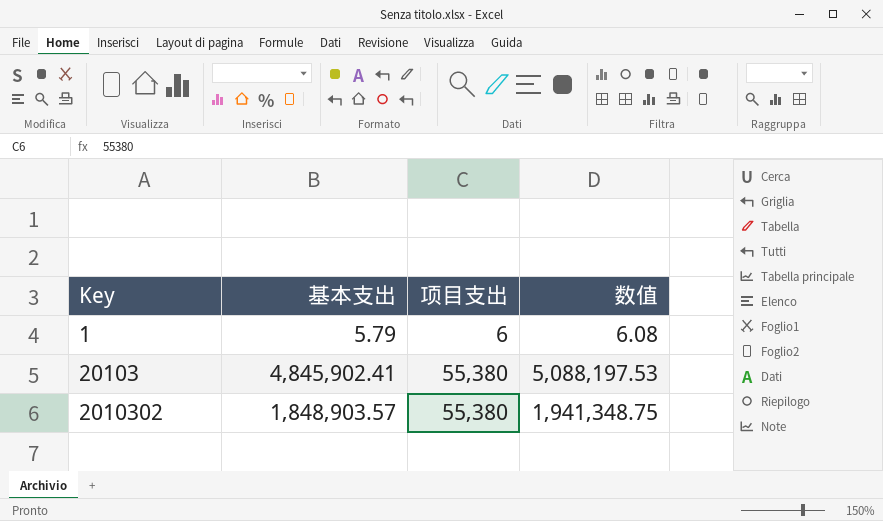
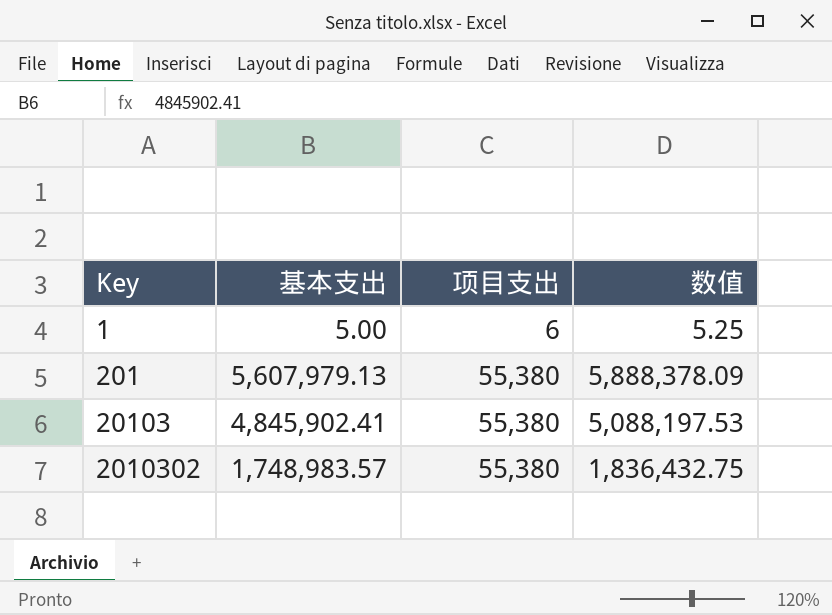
1 | 基本支出: 5.79 -> 5.00
1 | 数值: 6.08 -> 5.25
row 201: none -> 5,607,979.13 | 55,380 | 5,888,378.09
2010302 | 基本支出: 1,848,903.57 -> 1,748,983.57
2010302 | 数值: 1,941,348.75 -> 1,836,432.75

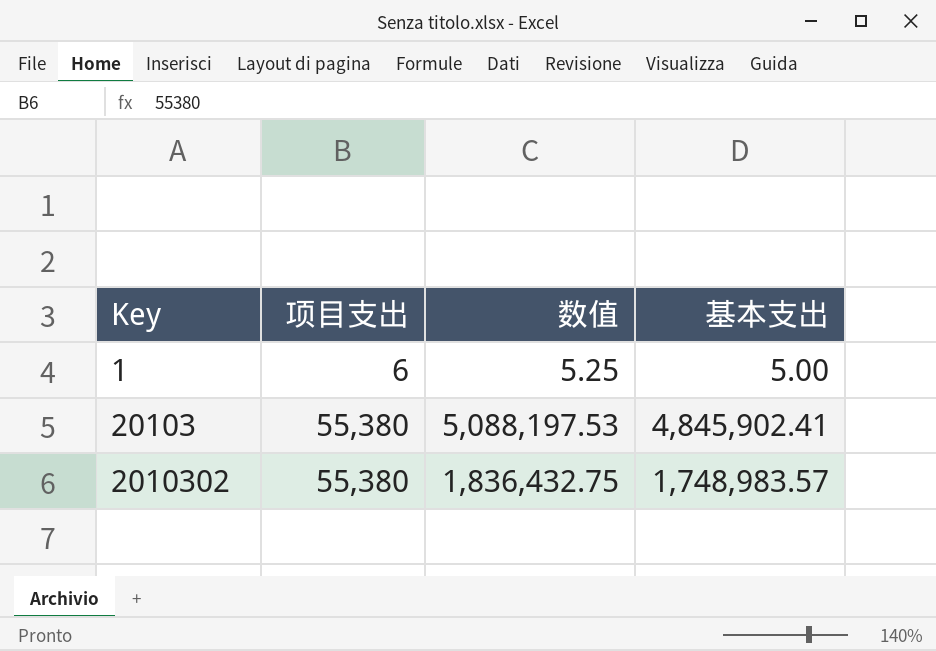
column 基本支出 | position: 2 -> 4
row 201: 5,607,979.13 | 55,380 | 5,888,378.09 -> none

